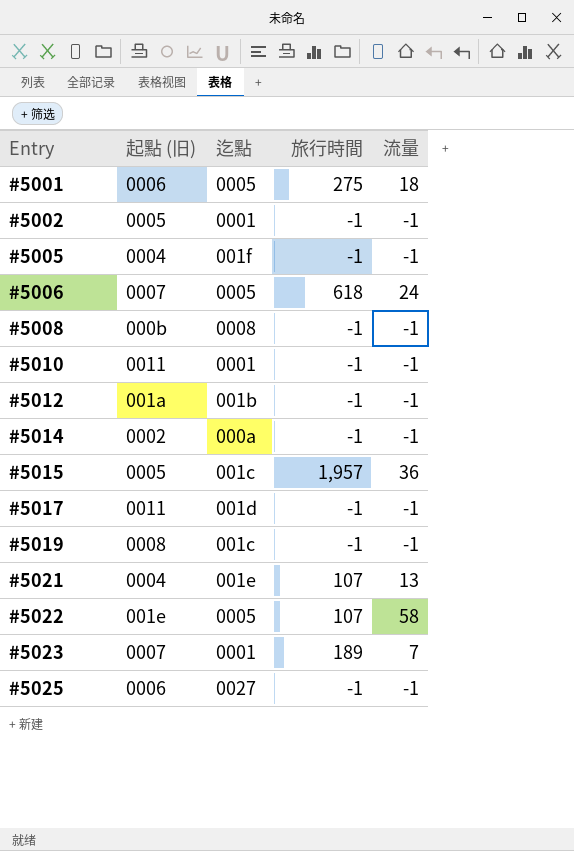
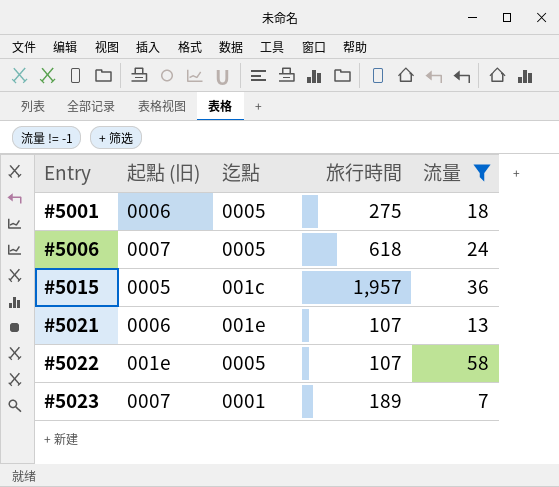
filter: none -> 流量 != -1
#5021 | 起點 (旧): 0004 -> 0006

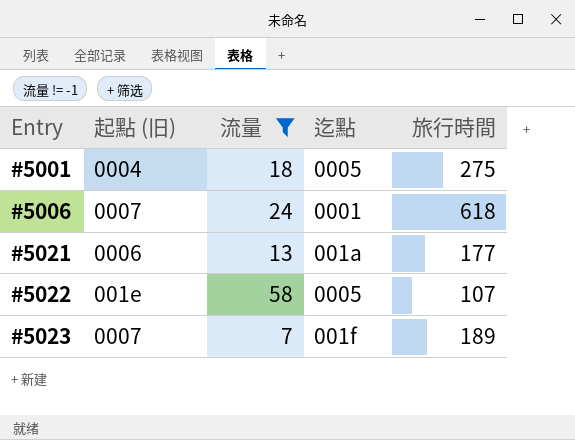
column 流量 | position: 5 -> 3
row #5015: 0005 | 001c | 1,957 | 36 -> none
#5001 | 起點 (旧): 0006 -> 0004
#5006 | 迄點: 0005 -> 0001
#5021 | 迄點: 001e -> 001a
#5021 | 旅行時間: 107 -> 177
#5023 | 迄點: 0001 -> 001f

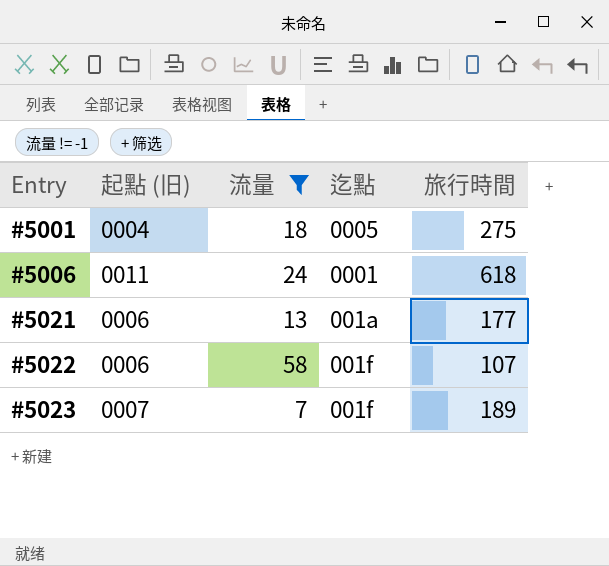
#5006 | 起點 (旧): 0007 -> 0011
#5022 | 起點 (旧): 001e -> 0006
#5022 | 迄點: 0005 -> 001f

